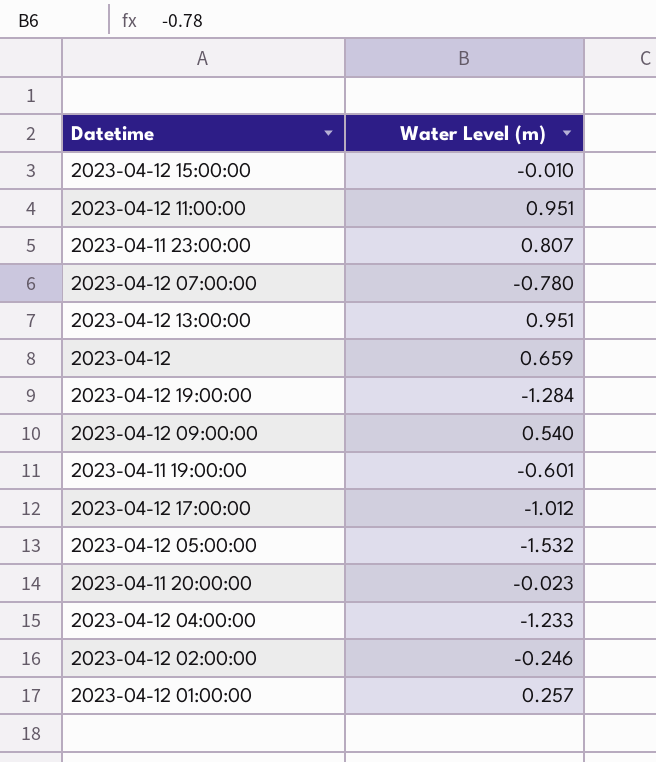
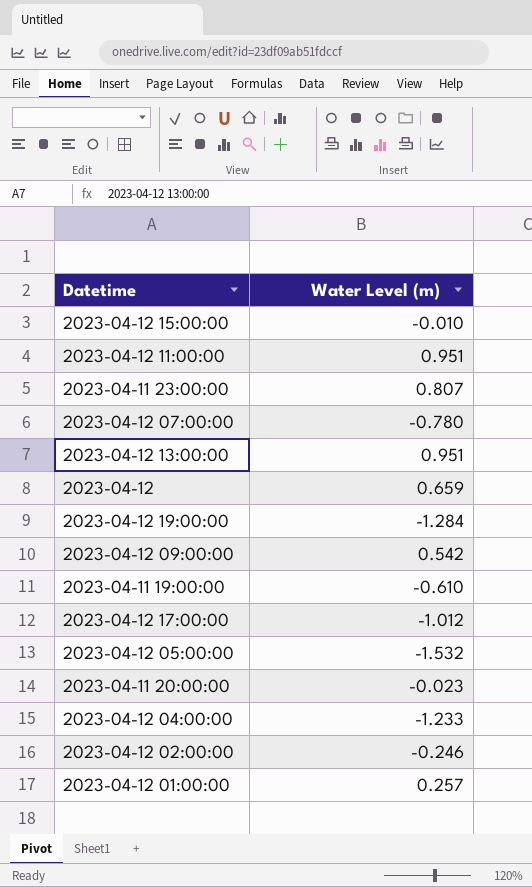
2023-04-12 09:00:00 | Water Level (m): 0.540 -> 0.542
2023-04-11 19:00:00 | Water Level (m): -0.601 -> -0.610

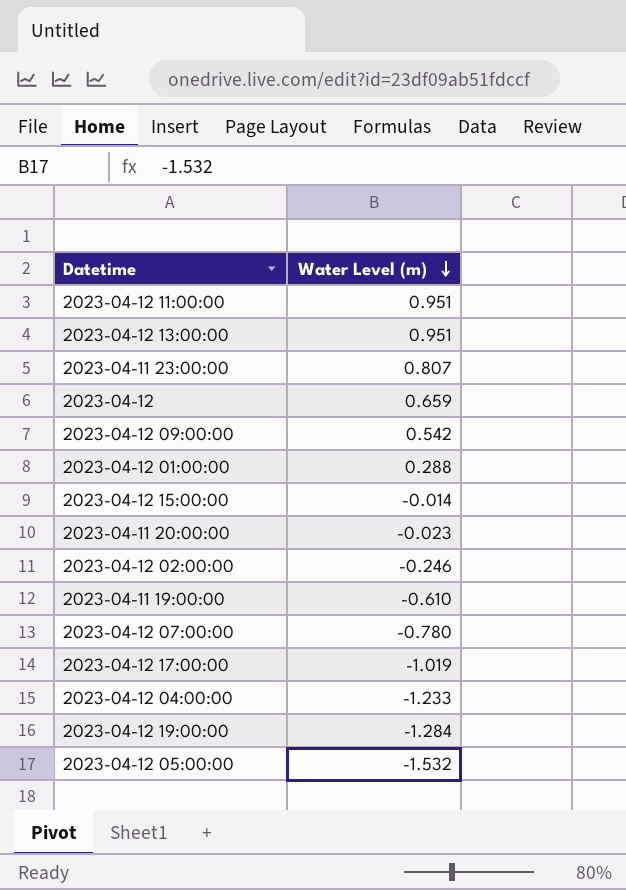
row order: none -> Water Level (m) descending
2023-04-12 01:00:00 | Water Level (m): 0.257 -> 0.288
2023-04-12 15:00:00 | Water Level (m): -0.010 -> -0.014
2023-04-12 17:00:00 | Water Level (m): -1.012 -> -1.019

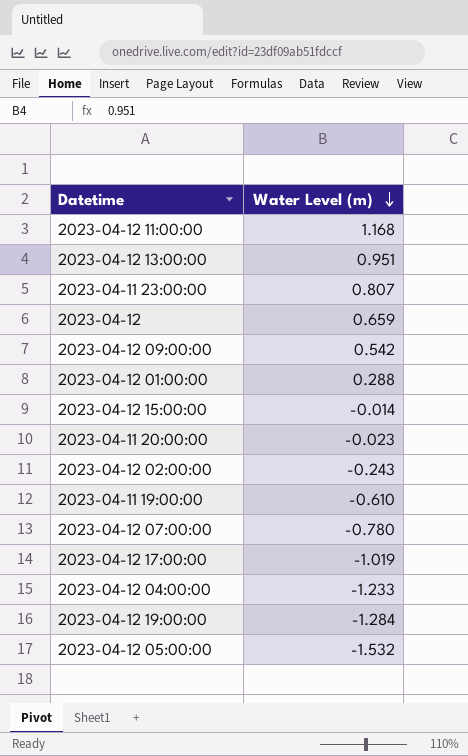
2023-04-12 11:00:00 | Water Level (m): 0.951 -> 1.168
2023-04-12 02:00:00 | Water Level (m): -0.246 -> -0.243

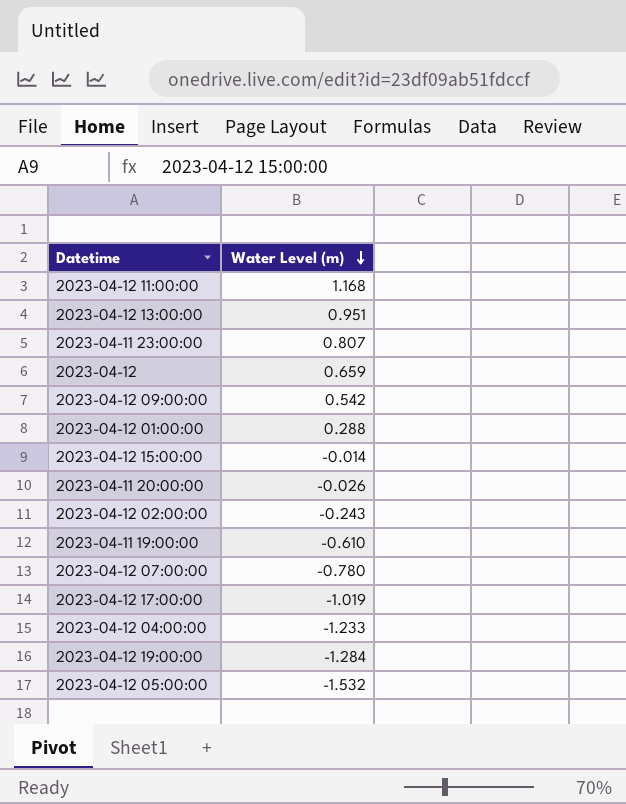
2023-04-11 20:00:00 | Water Level (m): -0.023 -> -0.026

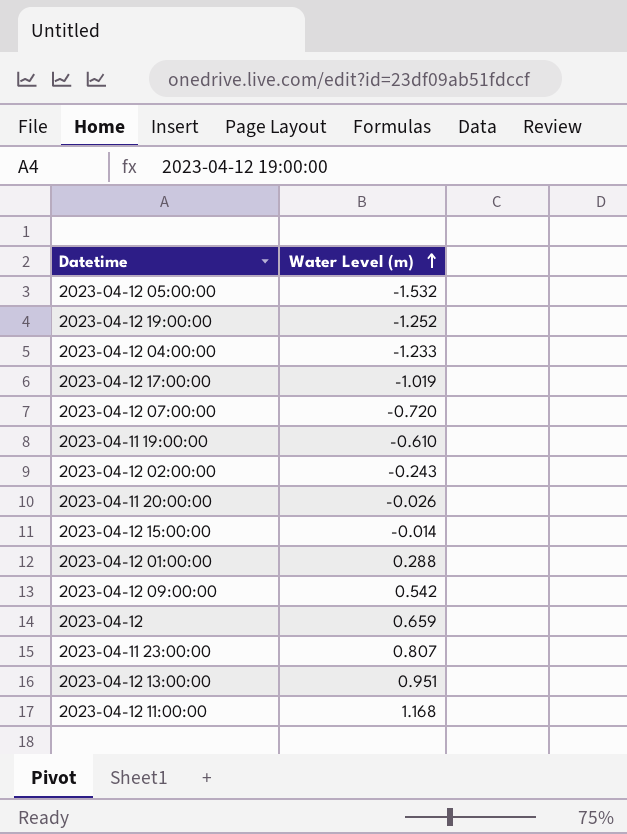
row order: Water Level (m) descending -> Water Level (m) ascending
2023-04-12 19:00:00 | Water Level (m): -1.284 -> -1.252
2023-04-12 07:00:00 | Water Level (m): -0.780 -> -0.720

